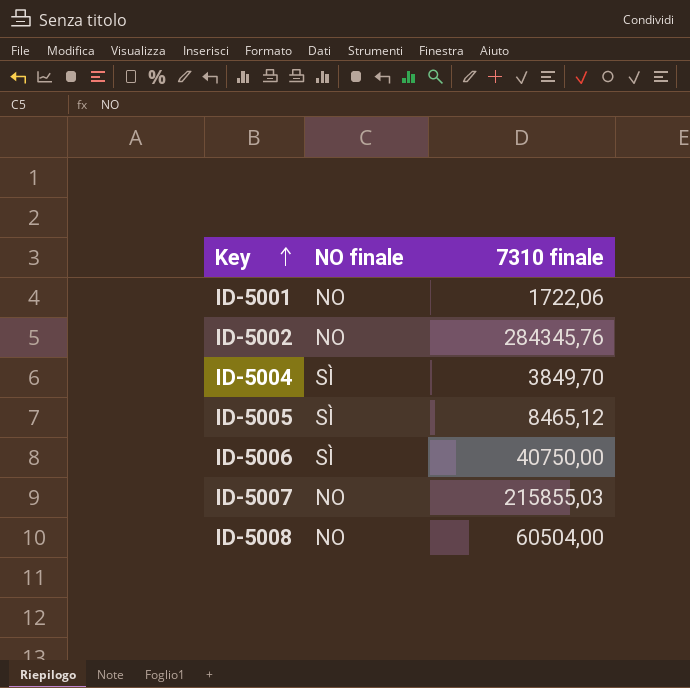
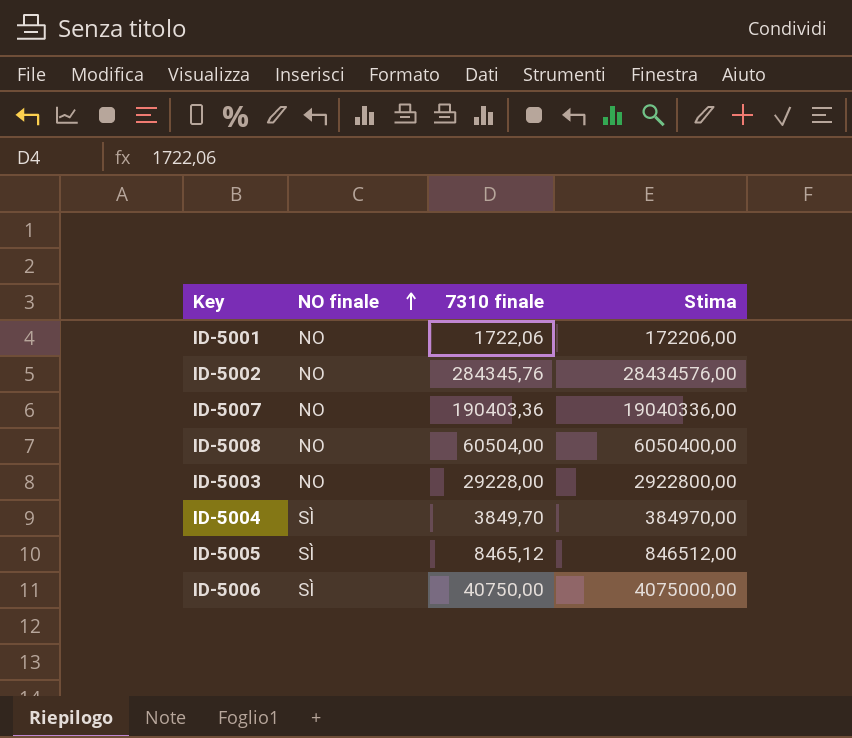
row order: Key ascending -> NO finale ascending
column Stima | formula: none -> [7310 finale] * 100
ID-5007 | 7310 finale: 215855,03 -> 190403,36
row ID-5003: none -> NO | 29228,00 | 2922800,00

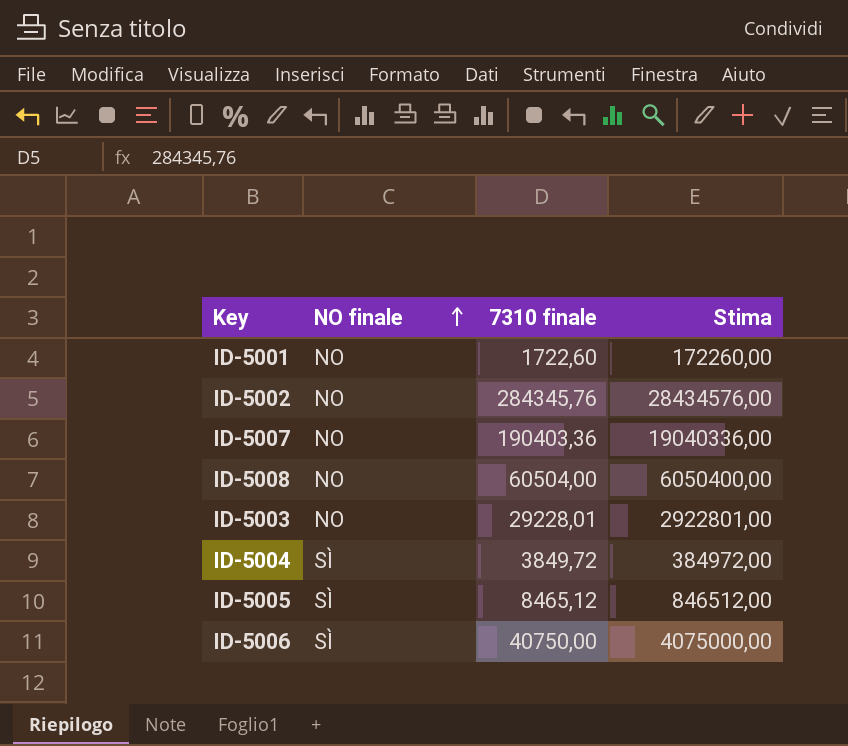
ID-5001 | 7310 finale: 1722,06 -> 1722,60
ID-5001 | Stima: 172206,00 -> 172260,00
ID-5003 | 7310 finale: 29228,00 -> 29228,01
ID-5003 | Stima: 2922800,00 -> 2922801,00
ID-5004 | 7310 finale: 3849,70 -> 3849,72
ID-5004 | Stima: 384970,00 -> 384972,00

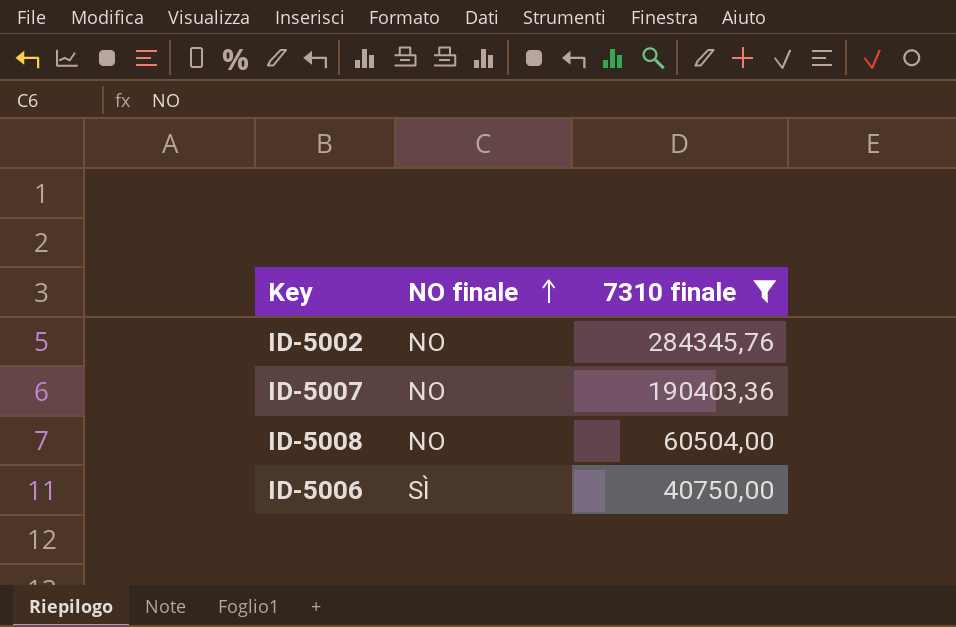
filter: none -> 7310 finale >= 40750,00
column Stima | formula: [7310 finale] * 100 -> none

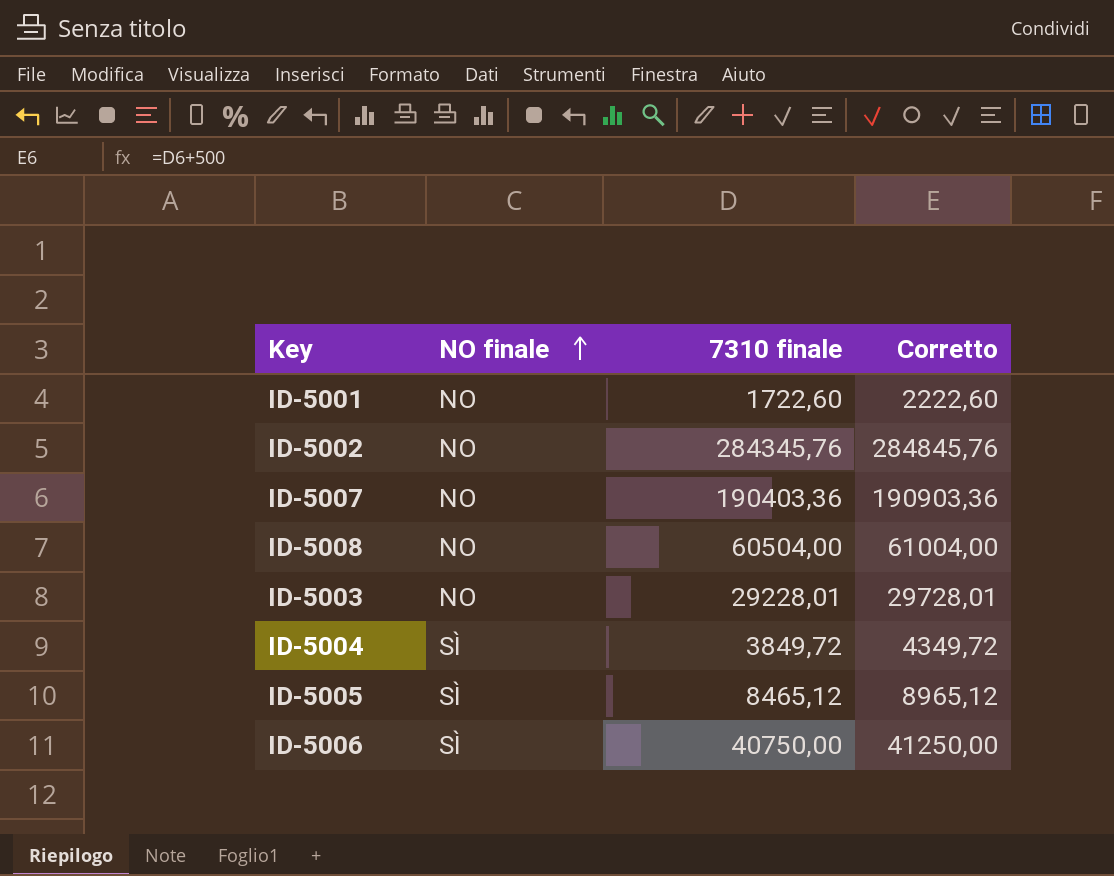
filter: 7310 finale >= 40750,00 -> none
column Corretto | formula: none -> [7310 finale] + 500

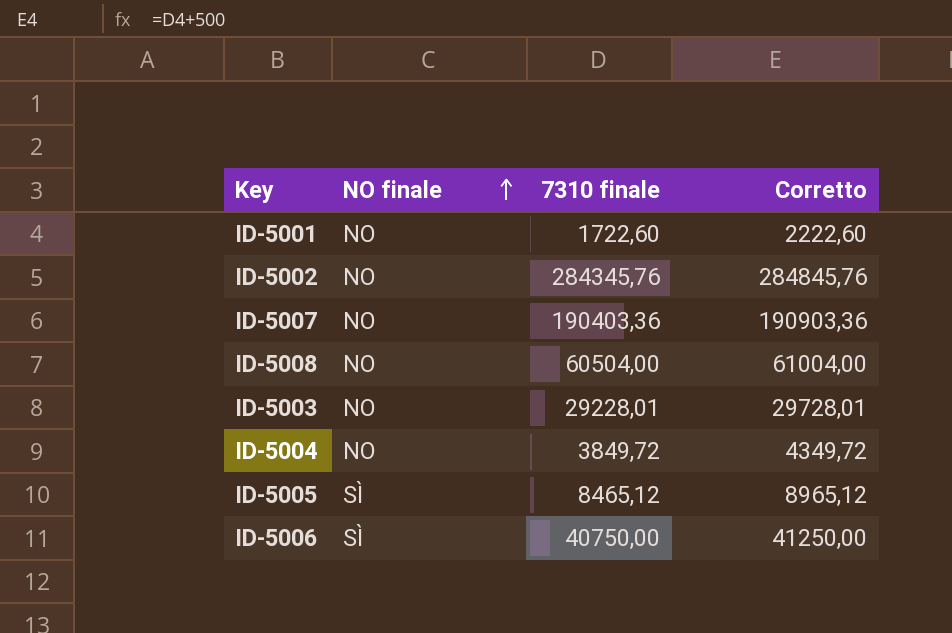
ID-5004 | NO finale: SÌ -> NO

